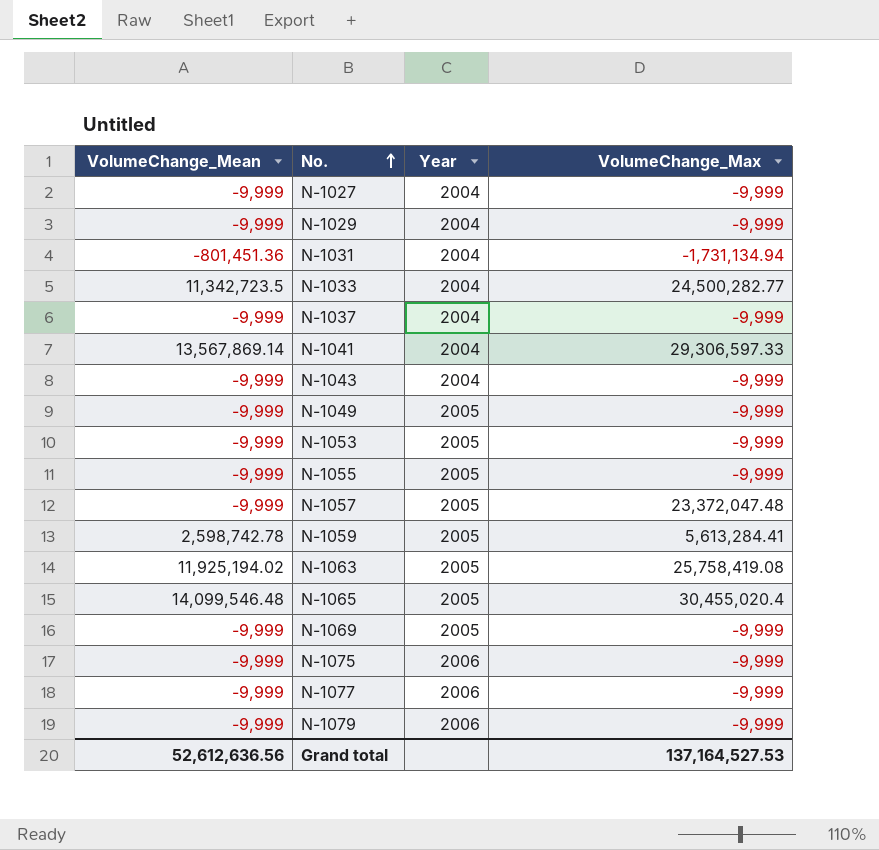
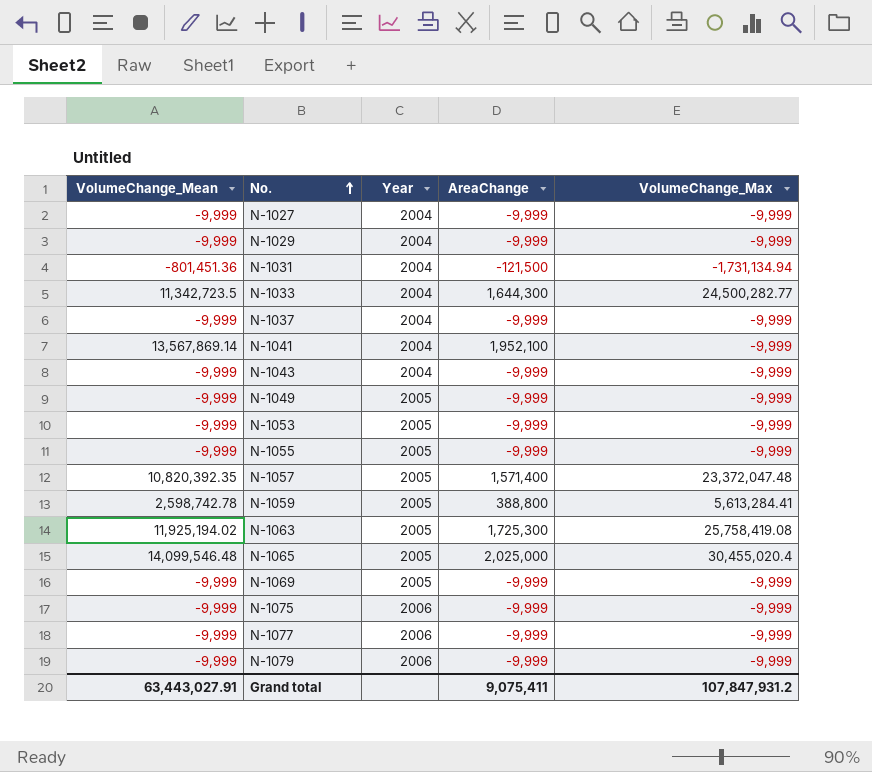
column AreaChange | position: none -> 4
N-1041 | VolumeChange_Max: 29,306,597.33 -> -9,999
N-1057 | VolumeChange_Mean: -9,999 -> 10,820,392.35
Grand total | VolumeChange_Mean: 52,612,636.56 -> 63,443,027.91
Grand total | VolumeChange_Max: 137,164,527.53 -> 107,847,931.2

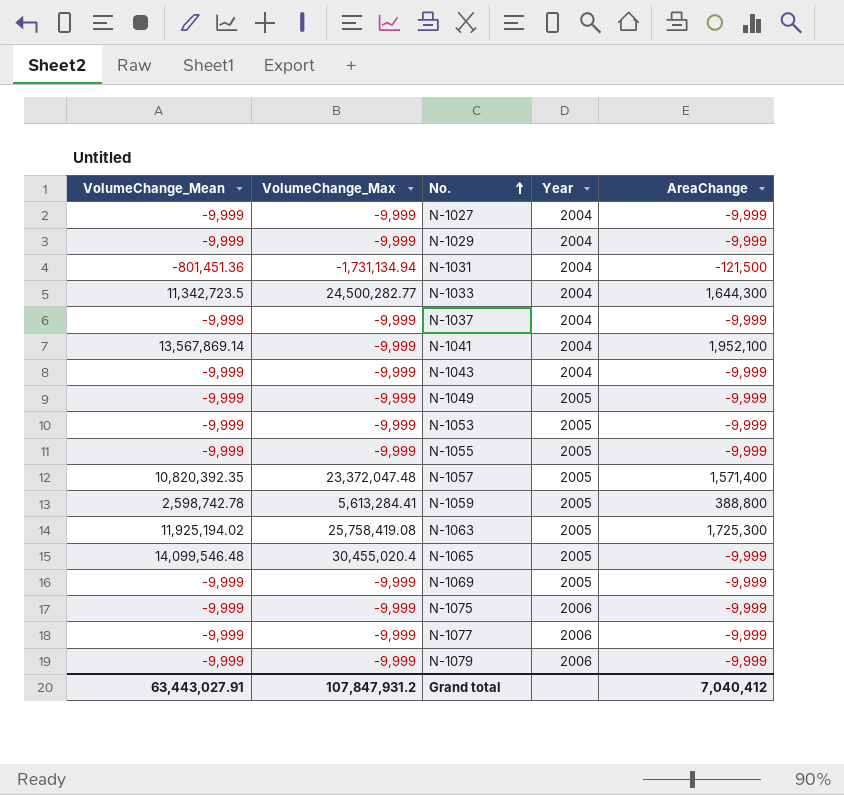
column VolumeChange_Max | position: 5 -> 2
N-1065 | AreaChange: 2,025,000 -> -9,999
Grand total | AreaChange: 9,075,411 -> 7,040,412

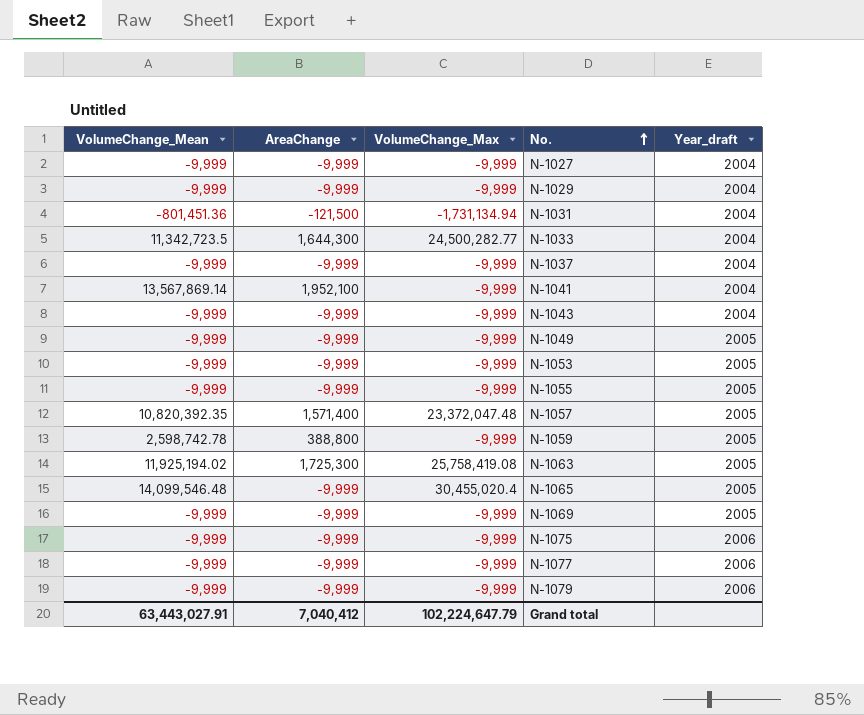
column AreaChange | position: 5 -> 2
column name: Year -> Year_draft
N-1059 | VolumeChange_Max: 5,613,284.41 -> -9,999
Grand total | VolumeChange_Max: 107,847,931.2 -> 102,224,647.79

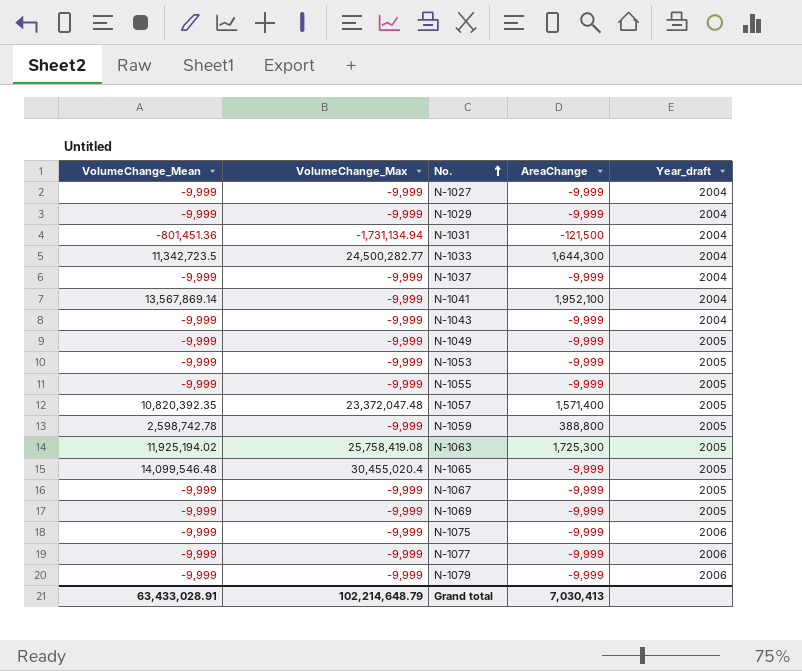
column AreaChange | position: 2 -> 4
row N-1067: none -> -9,999 | -9,999 | -9,999 | 2005
Grand total | VolumeChange_Mean: 63,443,027.91 -> 63,433,028.91
Grand total | VolumeChange_Max: 102,224,647.79 -> 102,214,648.79
Grand total | AreaChange: 7,040,412 -> 7,030,413

